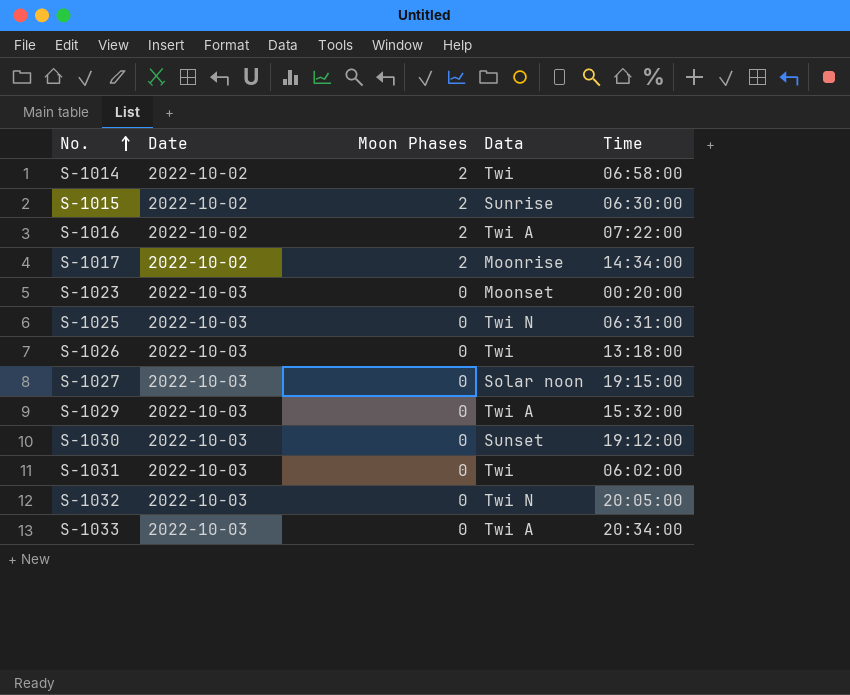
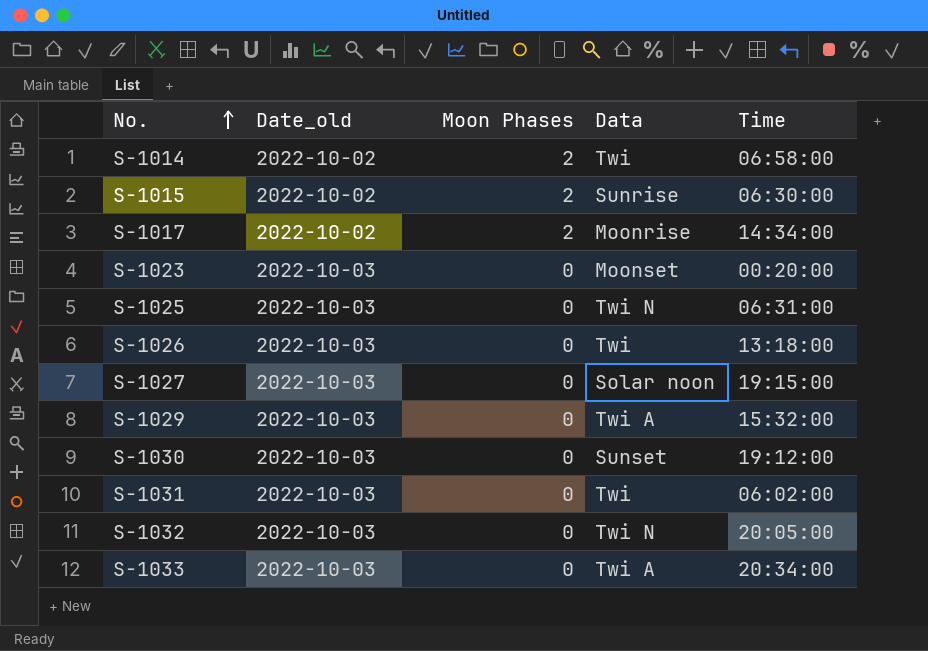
column name: Date -> Date_old
row S-1016: 2022-10-02 | 2 | Twi A | 07:22:00 -> none

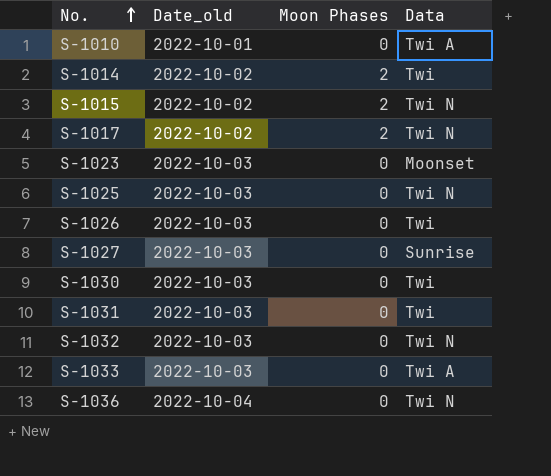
column Time | position: 5 -> none
row S-1029: 2022-10-03 | 0 | Twi A | 15:32:00 -> none
row S-1010: none -> 2022-10-01 | 0 | Twi A
S-1015 | Data: Sunrise -> Twi N
S-1017 | Data: Moonrise -> Twi N
S-1027 | Data: Solar noon -> Sunrise
S-1030 | Data: Sunset -> Twi
row S-1036: none -> 2022-10-04 | 0 | Twi N

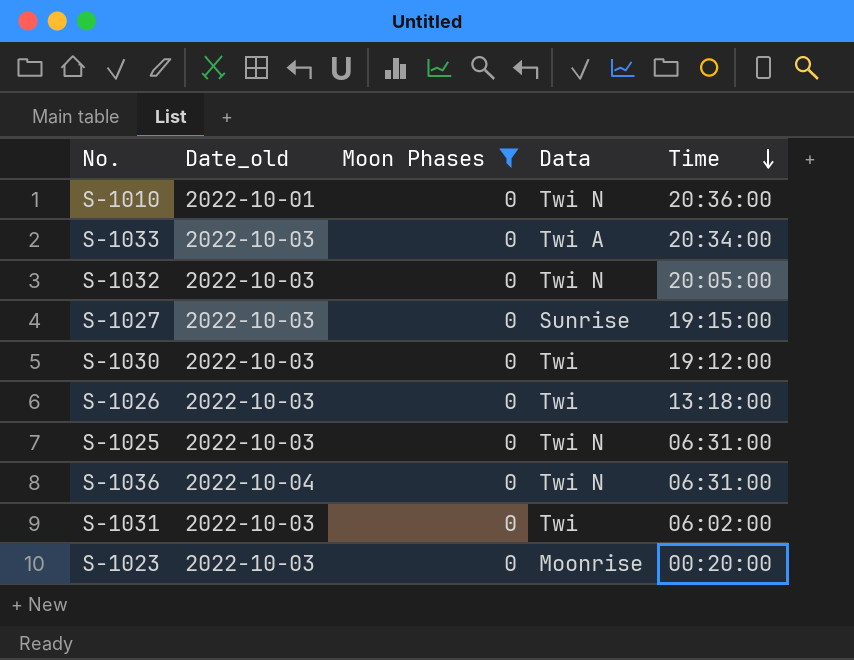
filter: none -> Moon Phases = 0
row order: No. ascending -> Time descending
column Time | position: none -> 5
S-1010 | Data: Twi A -> Twi N
S-1023 | Data: Moonset -> Moonrise

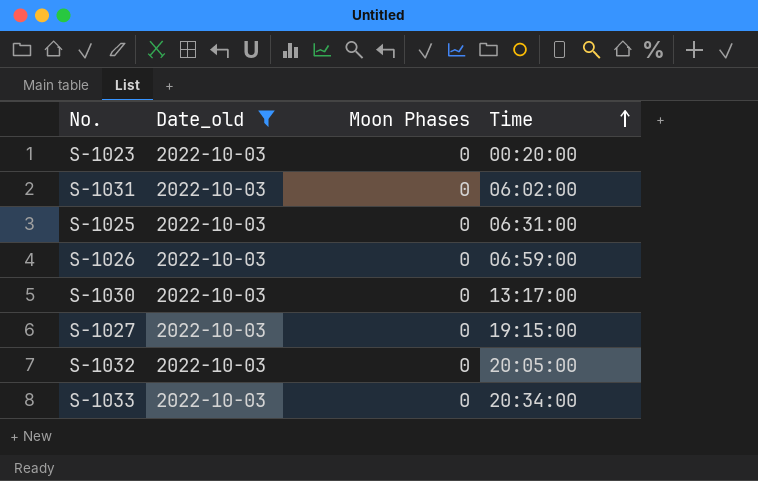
filter: Moon Phases = 0 -> Date_old = 2022-10-03
row order: Time descending -> Time ascending
column Data | position: 4 -> none
S-1026 | Time: 13:18:00 -> 06:59:00
S-1030 | Time: 19:12:00 -> 13:17:00

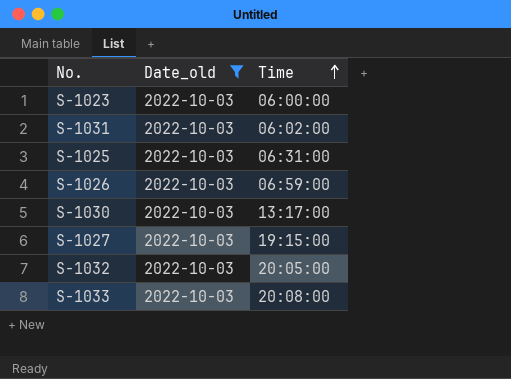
column Moon Phases | position: 3 -> none
S-1023 | Time: 00:20:00 -> 06:00:00
S-1033 | Time: 20:34:00 -> 20:08:00

